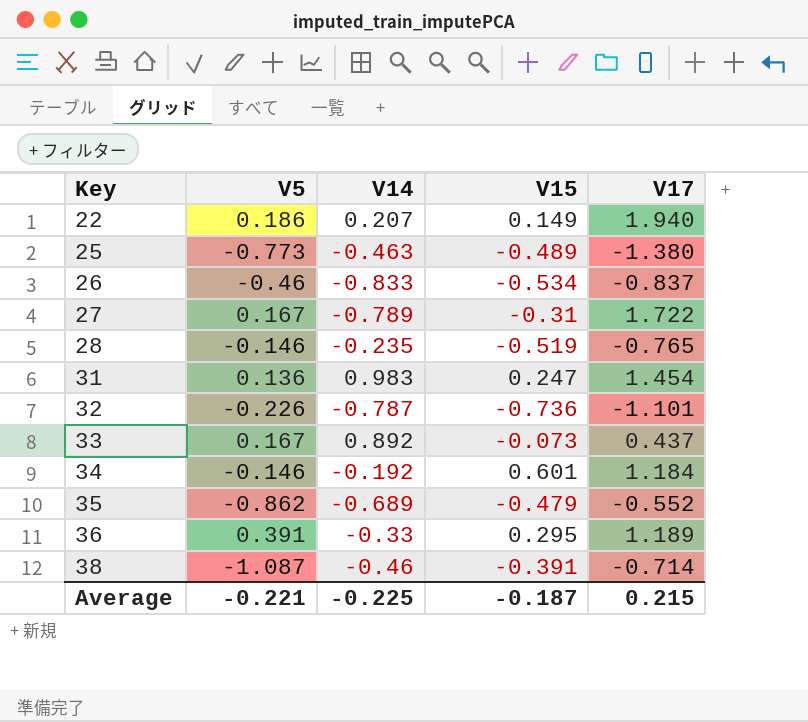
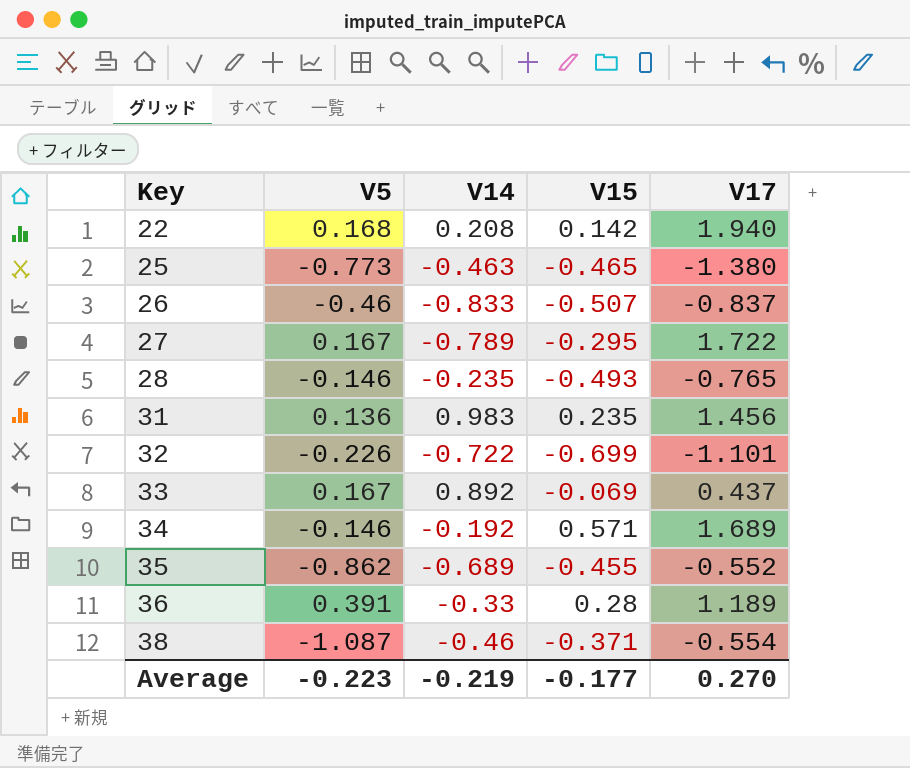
22 | V5: 0.186 -> 0.168
22 | V14: 0.207 -> 0.208
22 | V15: 0.149 -> 0.142
25 | V15: -0.489 -> -0.465
26 | V15: -0.534 -> -0.507
27 | V15: -0.31 -> -0.295
28 | V15: -0.519 -> -0.493
31 | V15: 0.247 -> 0.235
31 | V17: 1.454 -> 1.456
32 | V14: -0.787 -> -0.722
32 | V15: -0.736 -> -0.699
33 | V15: -0.073 -> -0.069
34 | V15: 0.601 -> 0.571
34 | V17: 1.184 -> 1.689
35 | V15: -0.479 -> -0.455
36 | V15: 0.295 -> 0.28
38 | V15: -0.391 -> -0.371
38 | V17: -0.714 -> -0.554
Average | V5: -0.221 -> -0.223
Average | V14: -0.225 -> -0.219
Average | V15: -0.187 -> -0.177
Average | V17: 0.215 -> 0.270

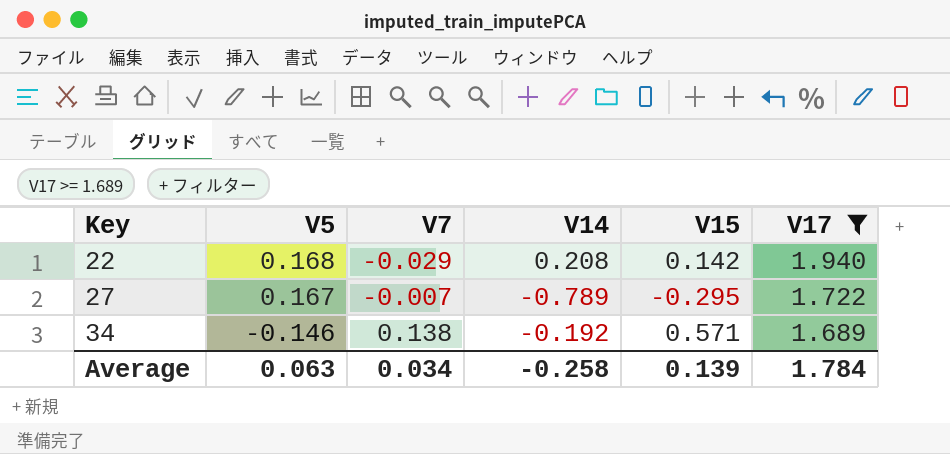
filter: none -> V17 >= 1.689
column V7 | position: none -> 3
Average | V5: -0.223 -> 0.063
Average | V14: -0.219 -> -0.258
Average | V15: -0.177 -> 0.139
Average | V17: 0.270 -> 1.784

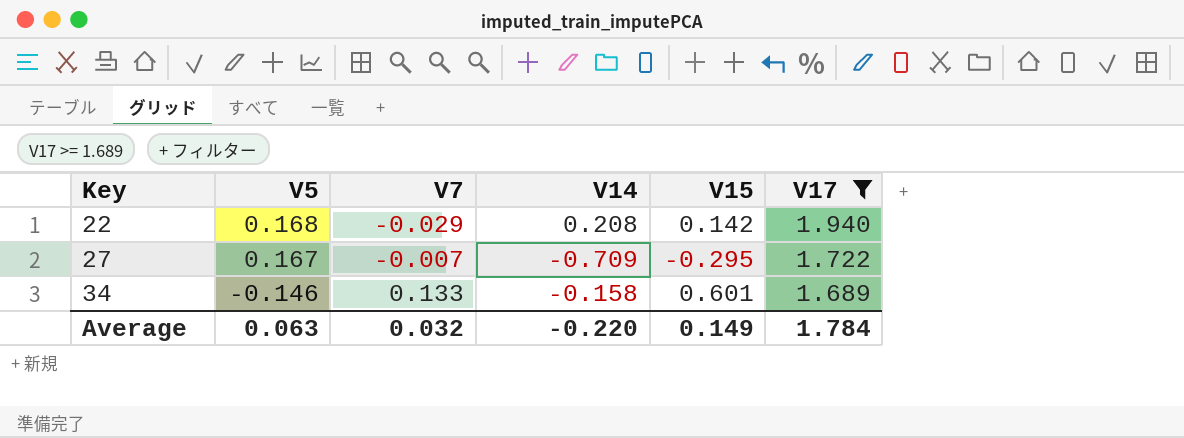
27 | V14: -0.789 -> -0.709
34 | V7: 0.138 -> 0.133
34 | V14: -0.192 -> -0.158
34 | V15: 0.571 -> 0.601
Average | V7: 0.034 -> 0.032
Average | V14: -0.258 -> -0.220
Average | V15: 0.139 -> 0.149

